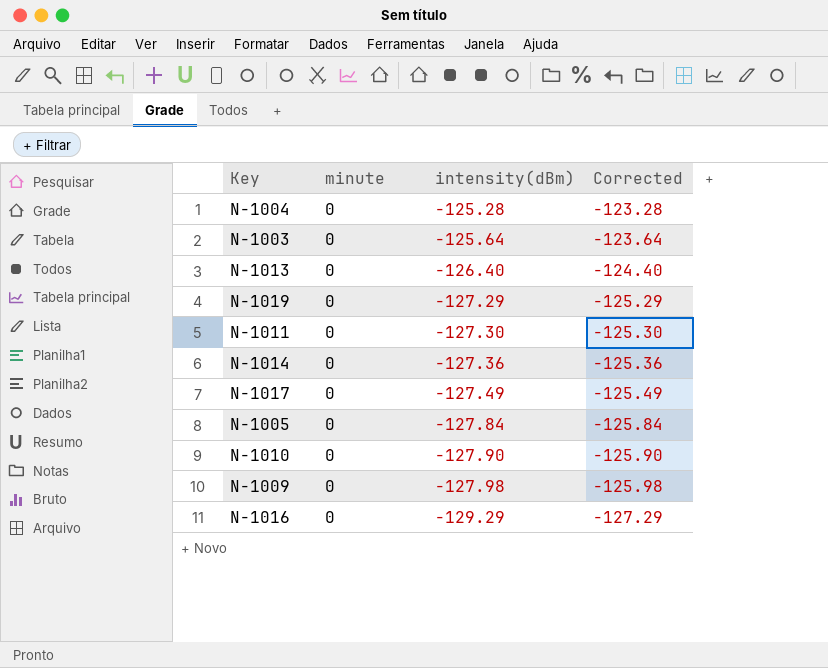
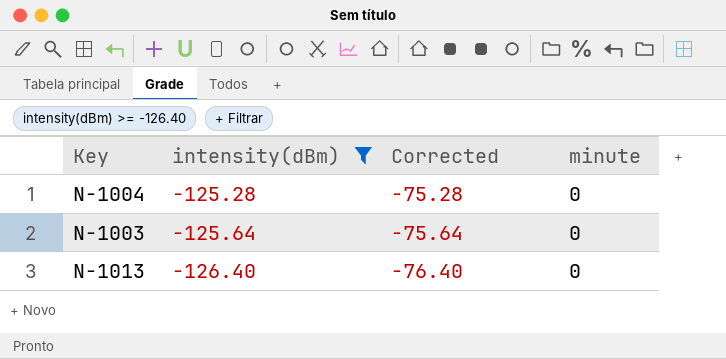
filter: none -> intensity(dBm) >= -126.40
column Corrected | formula: [intensity(dBm)] + 2 -> [intensity(dBm)] + 50
column minute | position: 2 -> 4

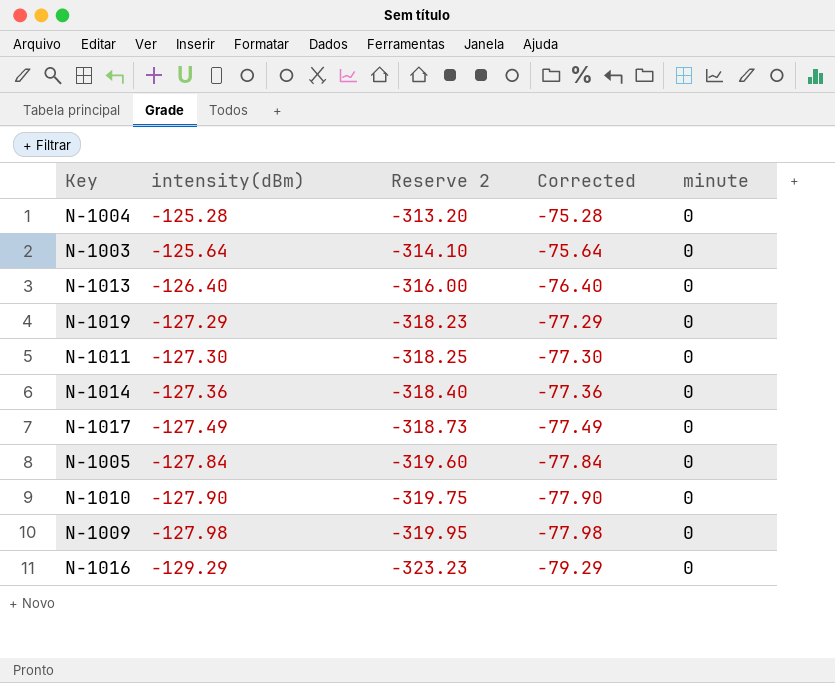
filter: intensity(dBm) >= -126.40 -> none
column Reserve 2 | formula: none -> [intensity(dBm)] * 2.5

